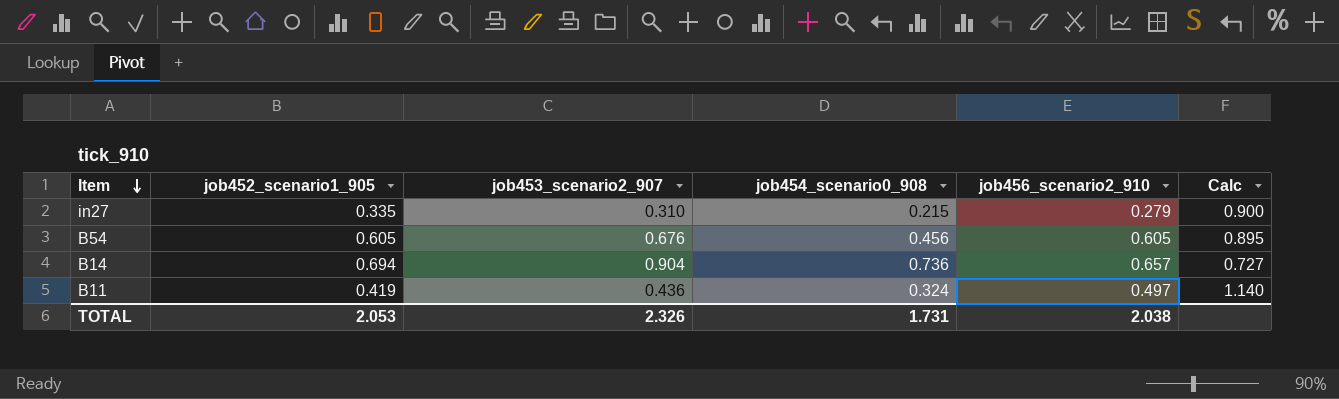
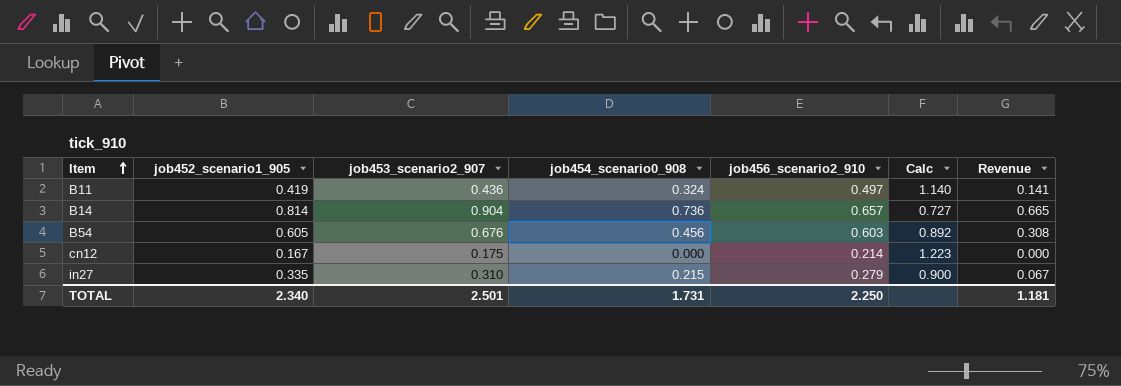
row order: Item descending -> Item ascending
column Revenue | formula: none -> [job453_scenario2_907] * [job454_scenario0_908]
B14 | job452_scenario1_905: 0.694 -> 0.814
B54 | job456_scenario2_910: 0.605 -> 0.603
B54 | Calc: 0.895 -> 0.892
row cn12: none -> 0.167 | 0.175 | 0.000 | 0.214 | 1.223 | 0.000
TOTAL | job452_scenario1_905: 2.053 -> 2.340
TOTAL | job453_scenario2_907: 2.326 -> 2.501
TOTAL | job456_scenario2_910: 2.038 -> 2.250

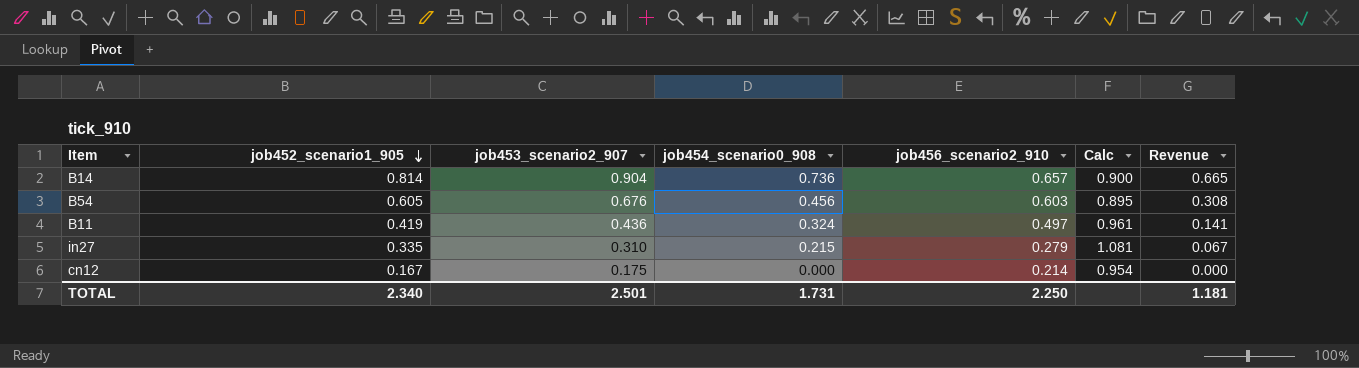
row order: Item ascending -> job452_scenario1_905 descending
column Calc | formula: [job456_scenario2_910] / [job453_scenario2_907] -> [job452_scenario1_905] / [job453_scenario2_907]

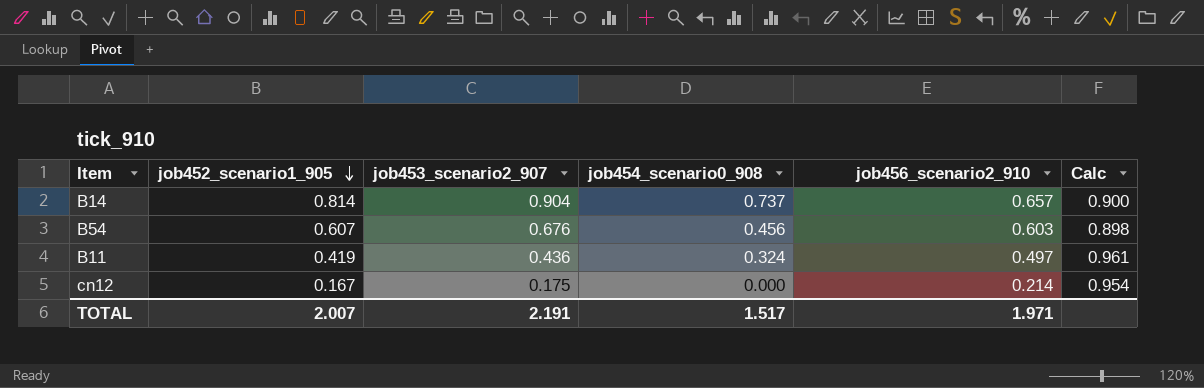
column Revenue | formula: [job453_scenario2_907] * [job454_scenario0_908] -> none
row in27: 0.335 | 0.310 | 0.215 | 0.279 | 1.081 | 0.067 -> none
B14 | job454_scenario0_908: 0.736 -> 0.737
B54 | job452_scenario1_905: 0.605 -> 0.607
B54 | Calc: 0.895 -> 0.898
TOTAL | job452_scenario1_905: 2.340 -> 2.007
TOTAL | job453_scenario2_907: 2.501 -> 2.191
TOTAL | job454_scenario0_908: 1.731 -> 1.517
TOTAL | job456_scenario2_910: 2.250 -> 1.971

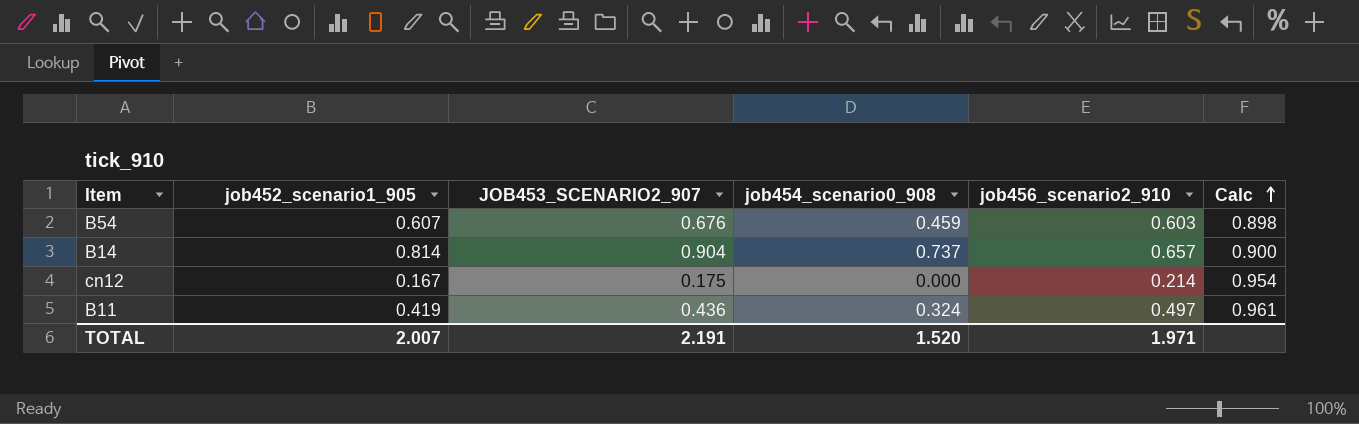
row order: job452_scenario1_905 descending -> Calc ascending
column name: job453_scenario2_907 -> JOB453_SCENARIO2_907
B54 | job454_scenario0_908: 0.456 -> 0.459
TOTAL | job454_scenario0_908: 1.517 -> 1.520

